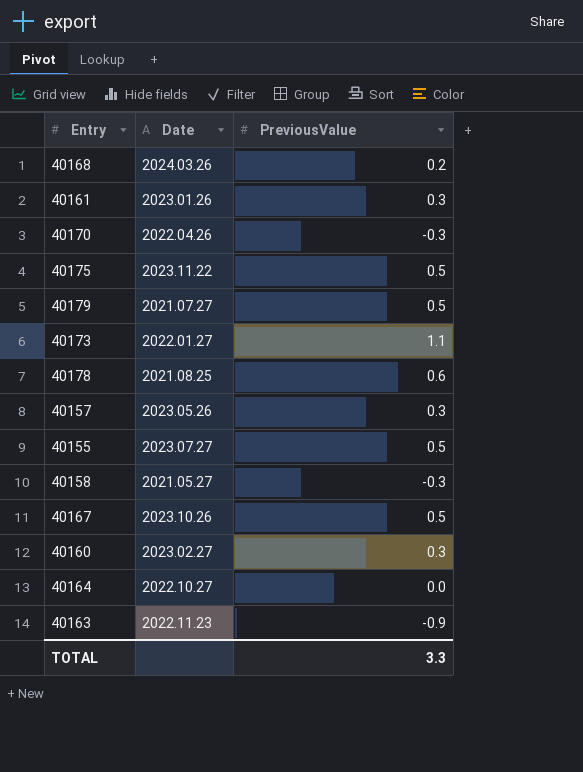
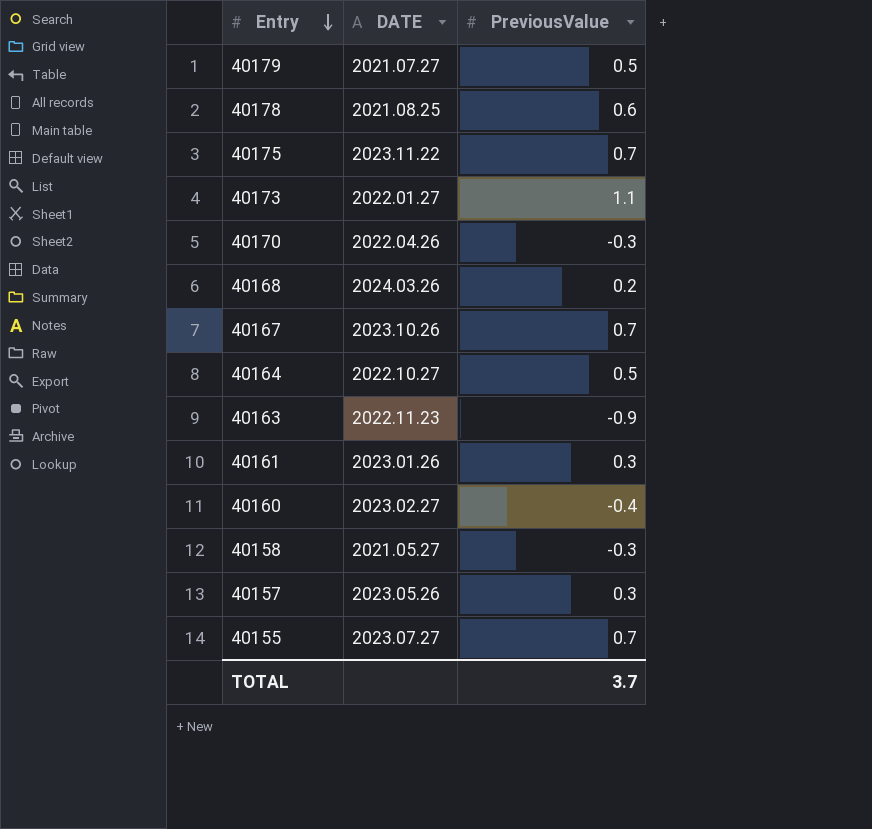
row order: none -> Entry descending
column name: Date -> DATE
40175 | PreviousValue: 0.5 -> 0.7
40167 | PreviousValue: 0.5 -> 0.7
40164 | PreviousValue: 0.0 -> 0.5
40160 | PreviousValue: 0.3 -> -0.4
40155 | PreviousValue: 0.5 -> 0.7
TOTAL | PreviousValue: 3.3 -> 3.7

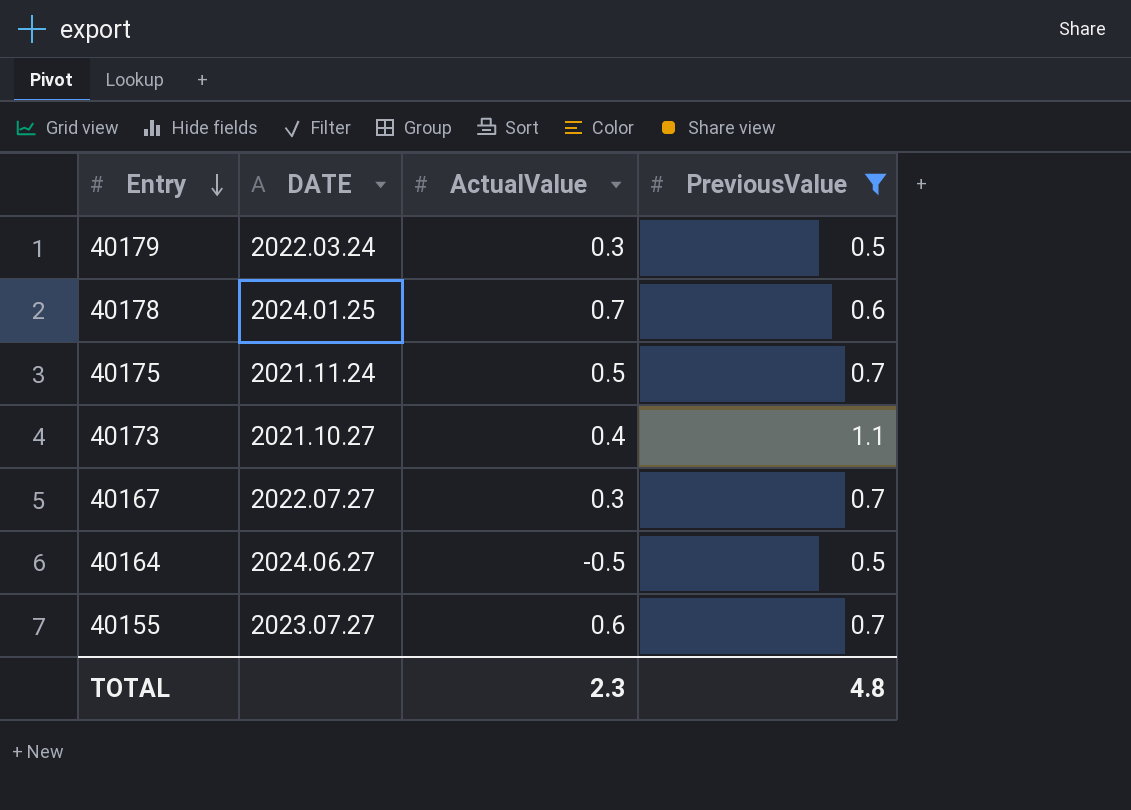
filter: none -> PreviousValue >= 0.5
column ActualValue | position: none -> 3
40179 | DATE: 2021.07.27 -> 2022.03.24
40178 | DATE: 2021.08.25 -> 2024.01.25
40175 | DATE: 2023.11.22 -> 2021.11.24
40173 | DATE: 2022.01.27 -> 2021.10.27
40167 | DATE: 2023.10.26 -> 2022.07.27
40164 | DATE: 2022.10.27 -> 2024.06.27
TOTAL | PreviousValue: 3.7 -> 4.8

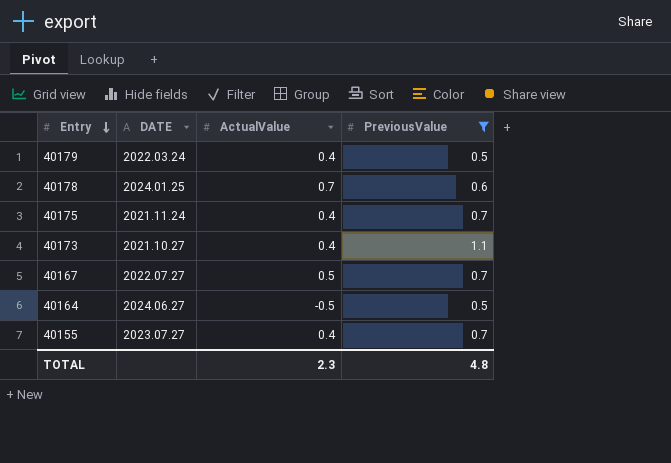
40179 | ActualValue: 0.3 -> 0.4
40175 | ActualValue: 0.5 -> 0.4
40167 | ActualValue: 0.3 -> 0.5
40155 | ActualValue: 0.6 -> 0.4

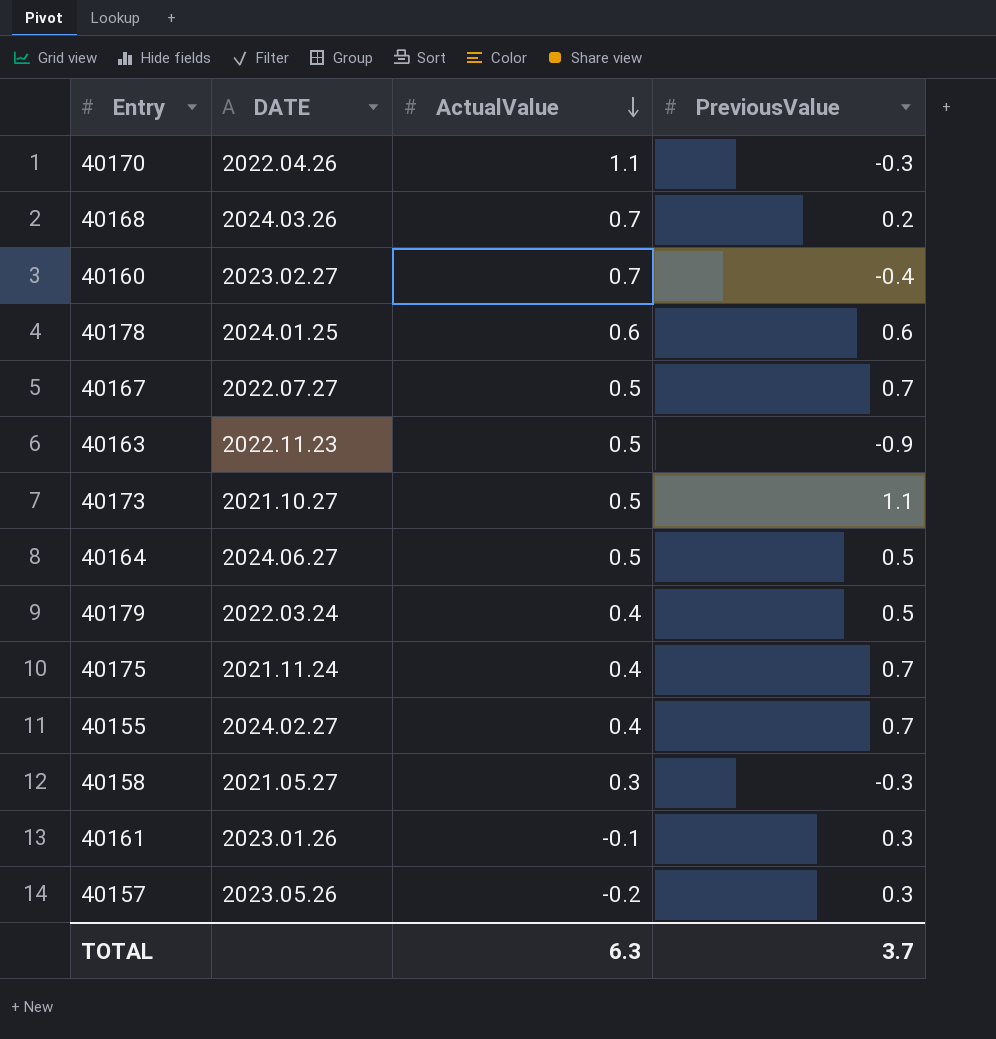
filter: PreviousValue >= 0.5 -> none
row order: Entry descending -> ActualValue descending
40178 | ActualValue: 0.7 -> 0.6
40173 | ActualValue: 0.4 -> 0.5
40164 | ActualValue: -0.5 -> 0.5
40155 | DATE: 2023.07.27 -> 2024.02.27
TOTAL | ActualValue: 2.3 -> 6.3
TOTAL | PreviousValue: 4.8 -> 3.7

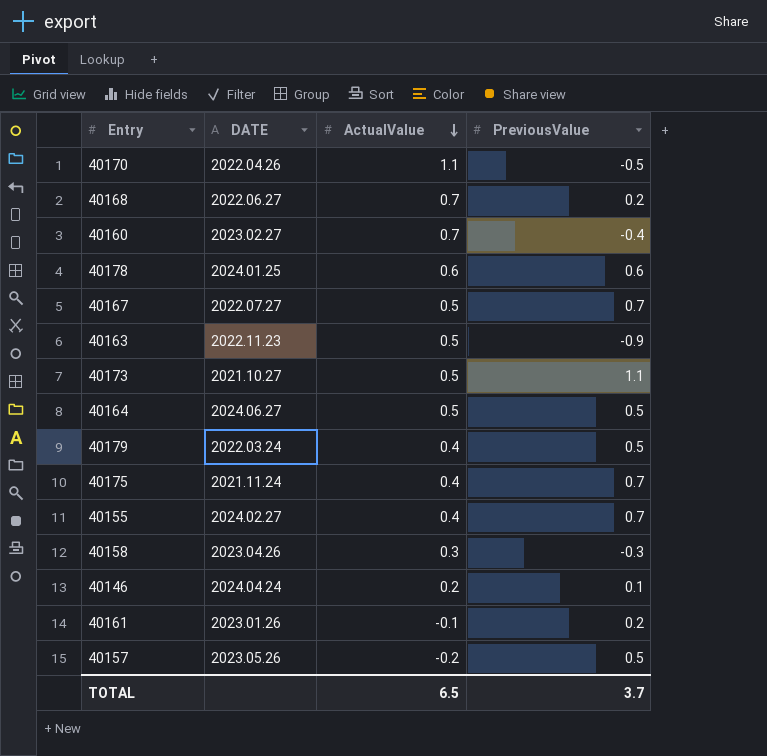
40170 | PreviousValue: -0.3 -> -0.5
40168 | DATE: 2024.03.26 -> 2022.06.27
40158 | DATE: 2021.05.27 -> 2023.04.26
row 40146: none -> 2024.04.24 | 0.2 | 0.1
40161 | PreviousValue: 0.3 -> 0.2
40157 | PreviousValue: 0.3 -> 0.5
TOTAL | ActualValue: 6.3 -> 6.5

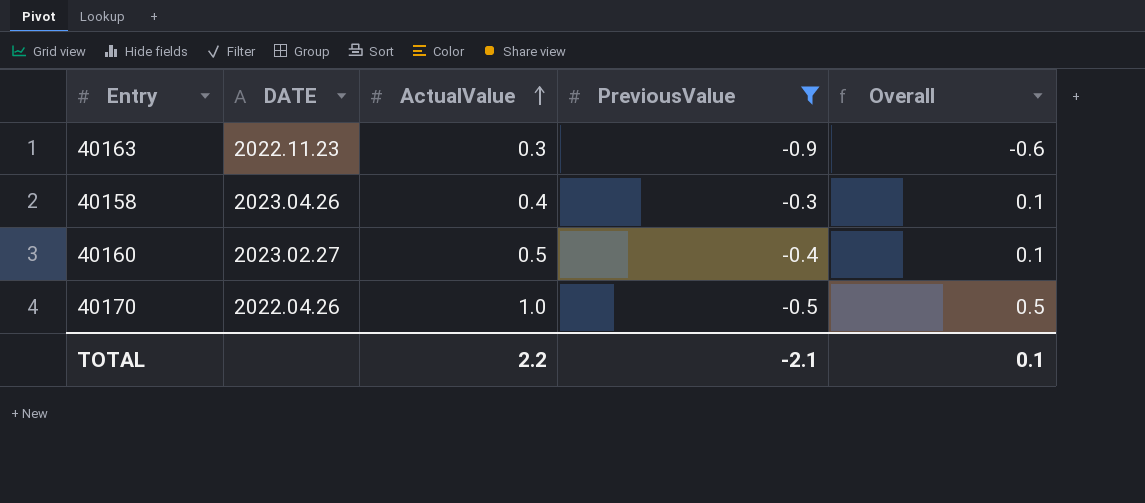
filter: none -> PreviousValue <= -0.3
row order: ActualValue descending -> ActualValue ascending
column Overall | formula: none -> [ActualValue] + [PreviousValue]
40163 | ActualValue: 0.5 -> 0.3
40158 | ActualValue: 0.3 -> 0.4
40160 | ActualValue: 0.7 -> 0.5
40170 | ActualValue: 1.1 -> 1.0
TOTAL | ActualValue: 6.5 -> 2.2
TOTAL | PreviousValue: 3.7 -> -2.1

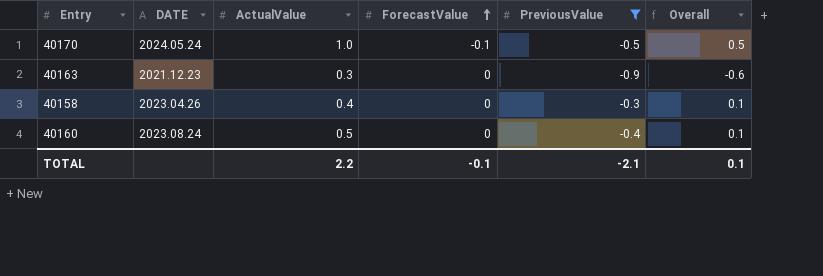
row order: ActualValue ascending -> ForecastValue ascending
column ForecastValue | position: none -> 4
40170 | DATE: 2022.04.26 -> 2024.05.24
40163 | DATE: 2022.11.23 -> 2021.12.23
40160 | DATE: 2023.02.27 -> 2023.08.24

